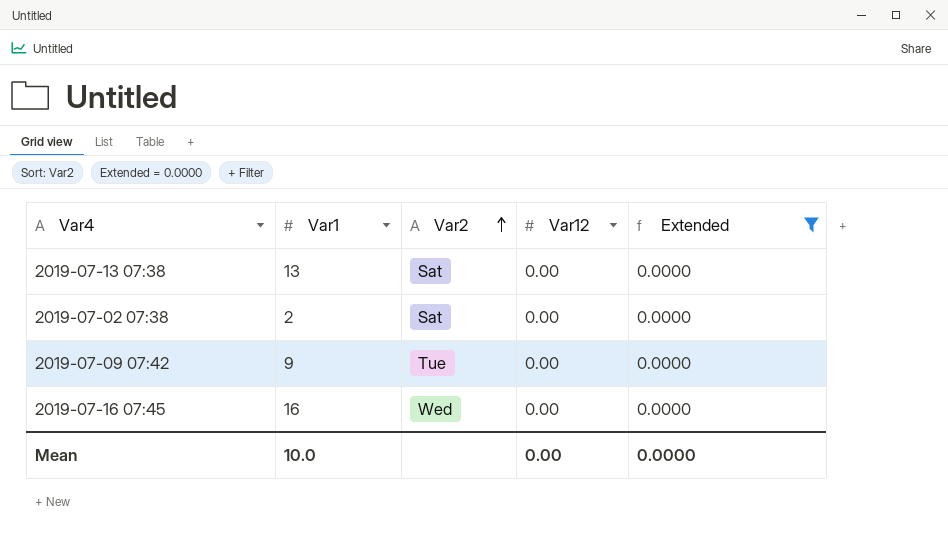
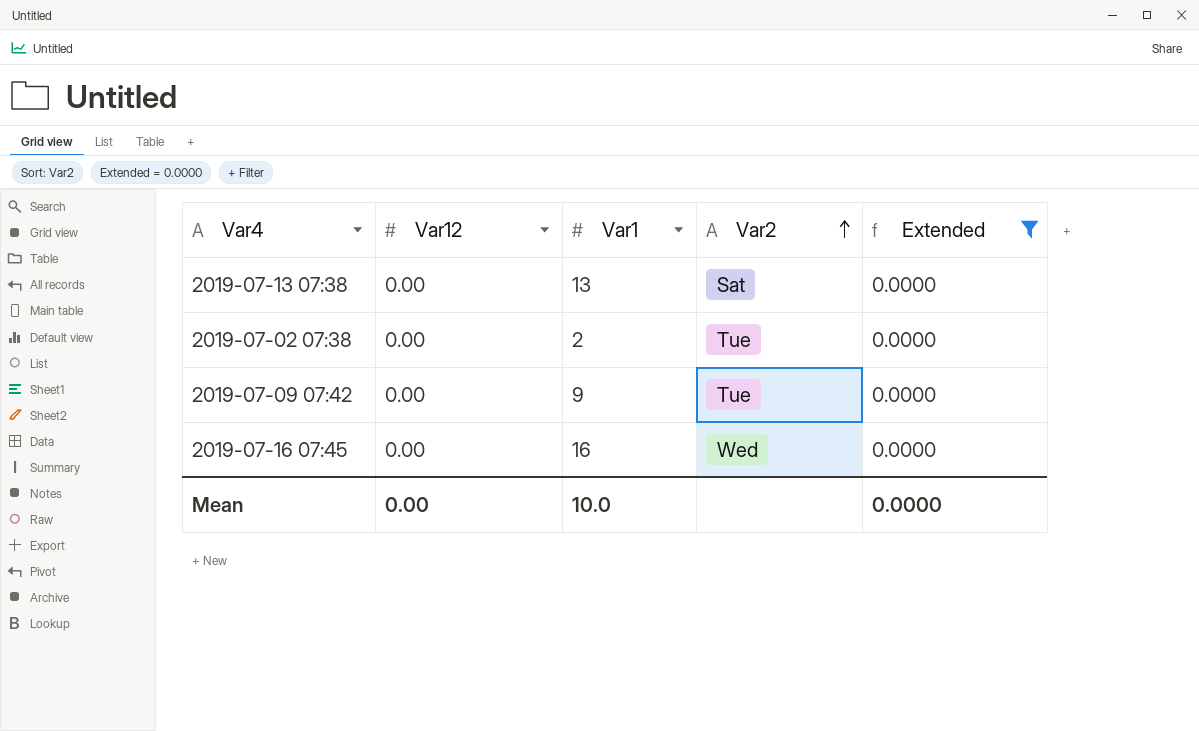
column Var12 | position: 4 -> 2
2019-07-02 07:38 | Var2: Sat -> Tue

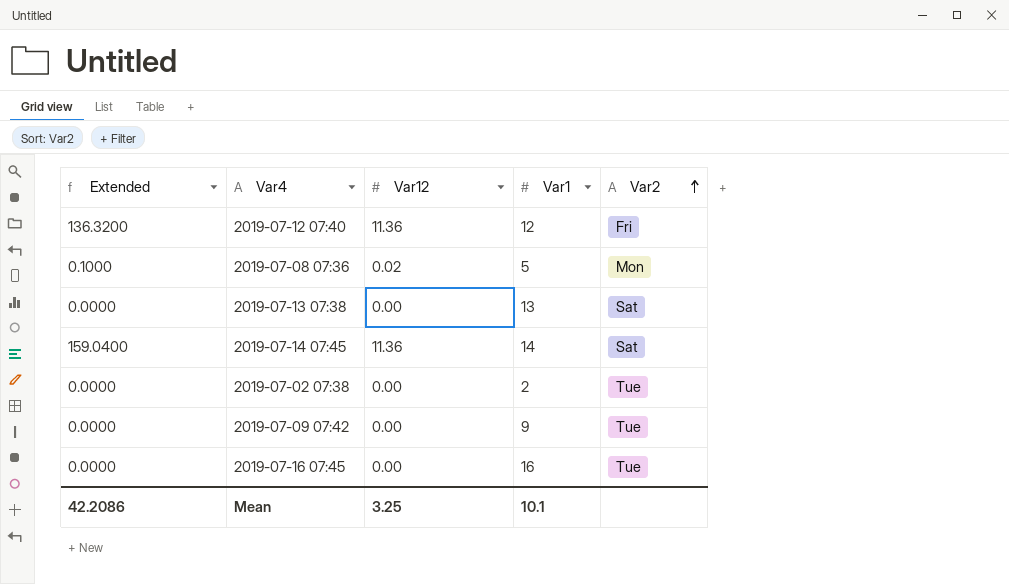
filter: Extended = 0.0000 -> none
column Extended | position: 5 -> 1
2019-07-16 07:45 | Var2: Wed -> Tue
Mean | Extended: 0.0000 -> 42.2086
Mean | Var12: 0.00 -> 3.25
Mean | Var1: 10.0 -> 10.1

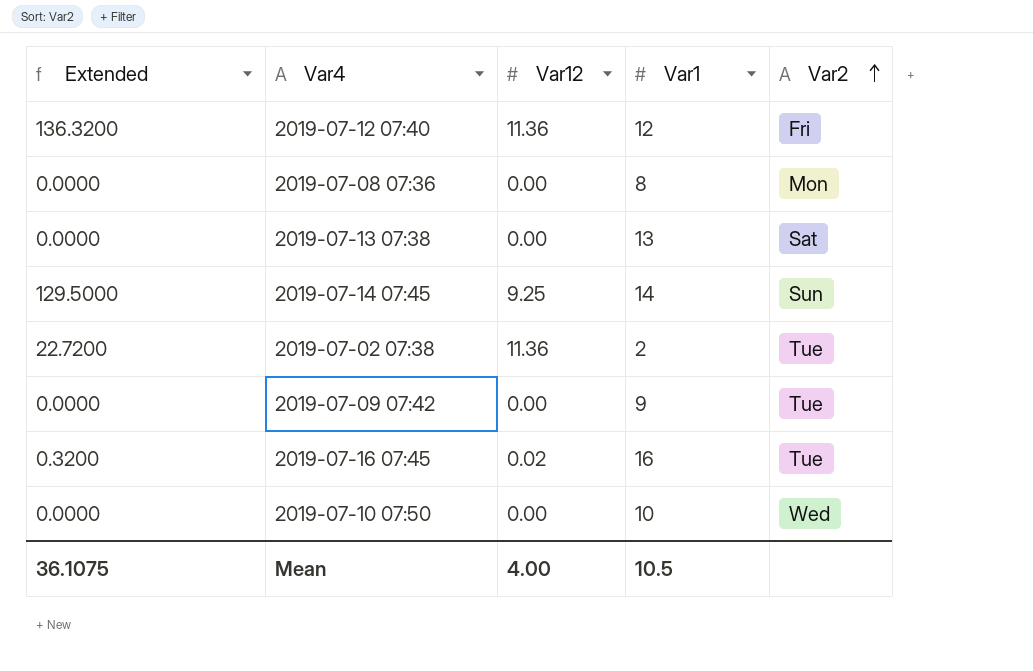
2019-07-08 07:36 | Extended: 0.1000 -> 0.0000
2019-07-08 07:36 | Var12: 0.02 -> 0.00
2019-07-08 07:36 | Var1: 5 -> 8
2019-07-14 07:45 | Extended: 159.0400 -> 129.5000
2019-07-14 07:45 | Var12: 11.36 -> 9.25
2019-07-14 07:45 | Var2: Sat -> Sun
2019-07-02 07:38 | Extended: 0.0000 -> 22.7200
2019-07-02 07:38 | Var12: 0.00 -> 11.36
2019-07-16 07:45 | Extended: 0.0000 -> 0.3200
2019-07-16 07:45 | Var12: 0.00 -> 0.02
row 2019-07-10 07:50: none -> 0.0000 | 0.00 | 10 | Wed
Mean | Extended: 42.2086 -> 36.1075
Mean | Var12: 3.25 -> 4.00
Mean | Var1: 10.1 -> 10.5

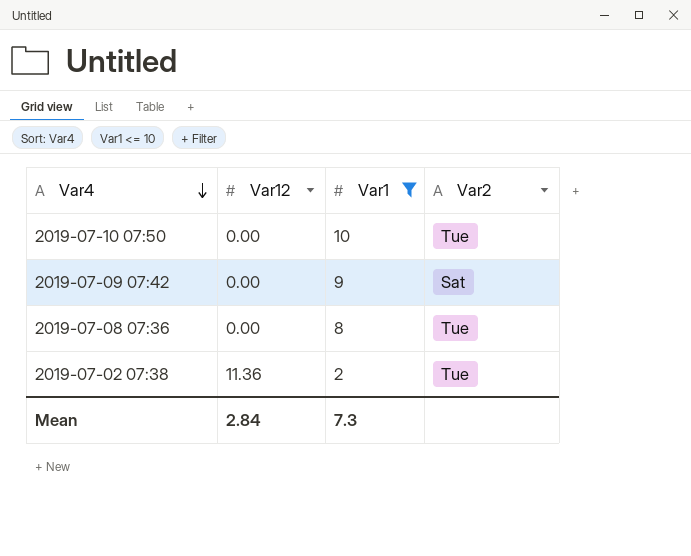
filter: none -> Var1 <= 10
row order: Var2 ascending -> Var4 descending
column Extended | formula: [Var12] * [Var1] -> none
2019-07-10 07:50 | Var2: Wed -> Tue
2019-07-09 07:42 | Var2: Tue -> Sat
2019-07-08 07:36 | Var2: Mon -> Tue
Mean | Var12: 4.00 -> 2.84
Mean | Var1: 10.5 -> 7.3

